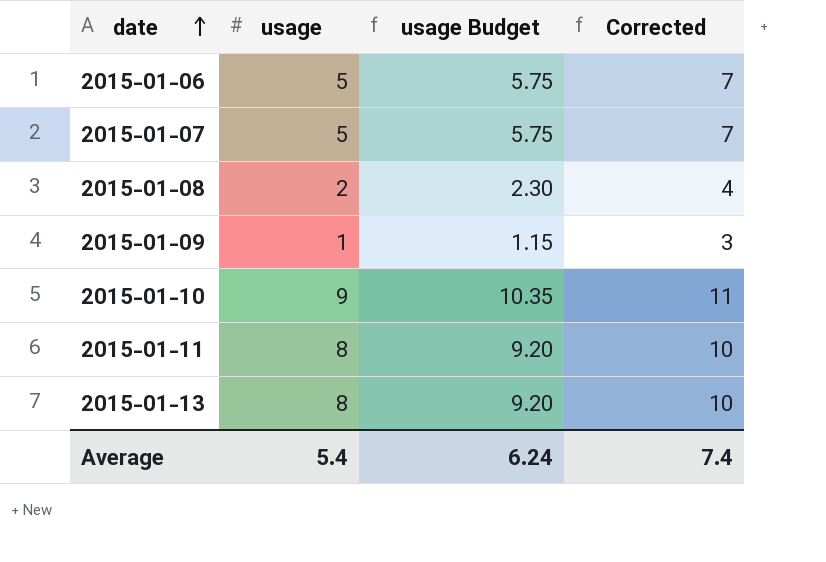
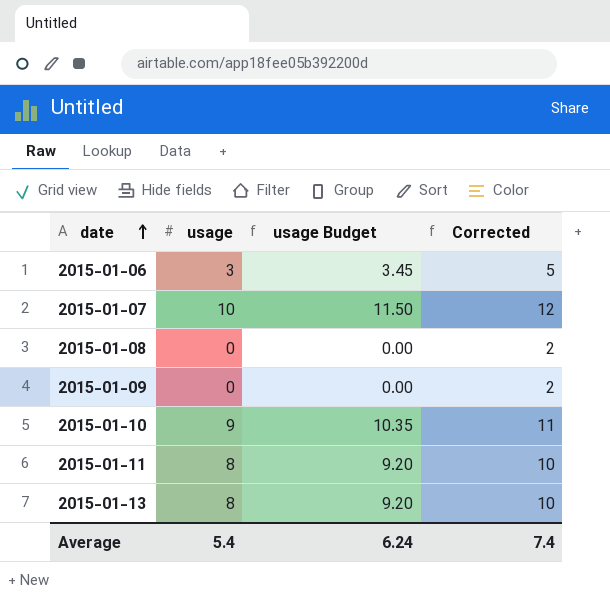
2015-01-06 | usage: 5 -> 3
2015-01-06 | usage Budget: 5.75 -> 3.45
2015-01-06 | Corrected: 7 -> 5
2015-01-07 | usage: 5 -> 10
2015-01-07 | usage Budget: 5.75 -> 11.50
2015-01-07 | Corrected: 7 -> 12
2015-01-08 | usage: 2 -> 0
2015-01-08 | usage Budget: 2.30 -> 0.00
2015-01-08 | Corrected: 4 -> 2
2015-01-09 | usage: 1 -> 0
2015-01-09 | usage Budget: 1.15 -> 0.00
2015-01-09 | Corrected: 3 -> 2

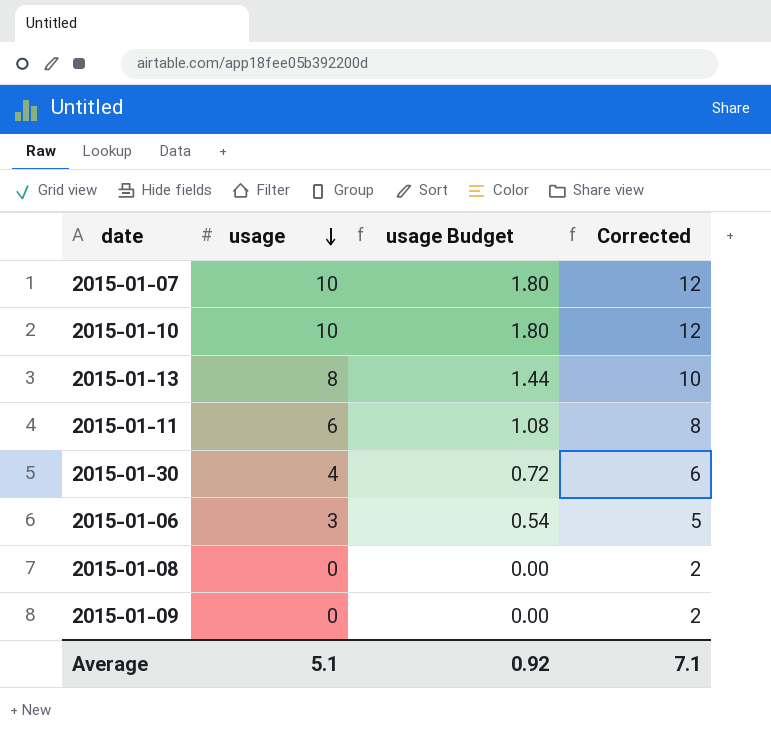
row order: date ascending -> usage descending
column usage Budget | formula: [usage] * 1.15 -> [usage] * 0.18
2015-01-10 | usage: 9 -> 10
2015-01-10 | Corrected: 11 -> 12
2015-01-11 | usage: 8 -> 6
2015-01-11 | Corrected: 10 -> 8
row 2015-01-30: none -> 4 | 0.72 | 6
Average | usage: 5.4 -> 5.1
Average | usage Budget: 6.24 -> 0.92
Average | Corrected: 7.4 -> 7.1

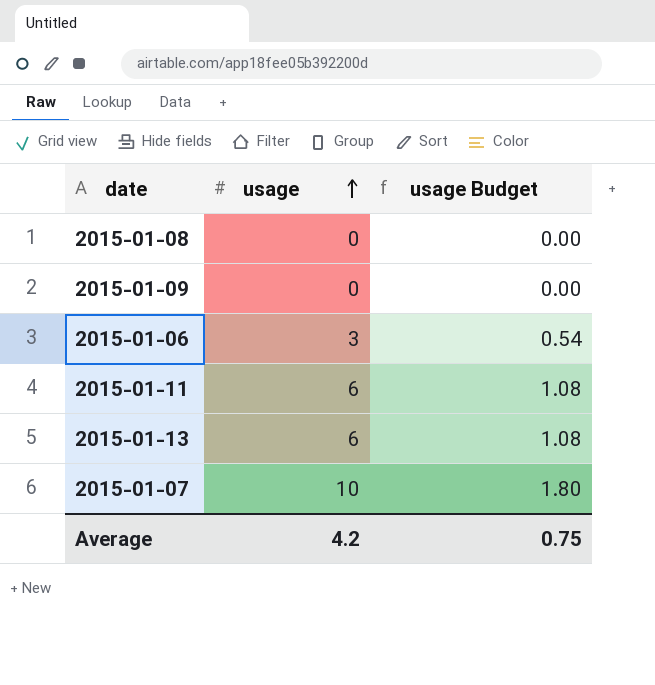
row order: usage descending -> usage ascending
column Corrected | formula: [usage] + 2 -> none
row 2015-01-10: 10 | 1.80 | 12 -> none
row 2015-01-30: 4 | 0.72 | 6 -> none
2015-01-13 | usage: 8 -> 6
2015-01-13 | usage Budget: 1.44 -> 1.08
Average | usage: 5.1 -> 4.2
Average | usage Budget: 0.92 -> 0.75

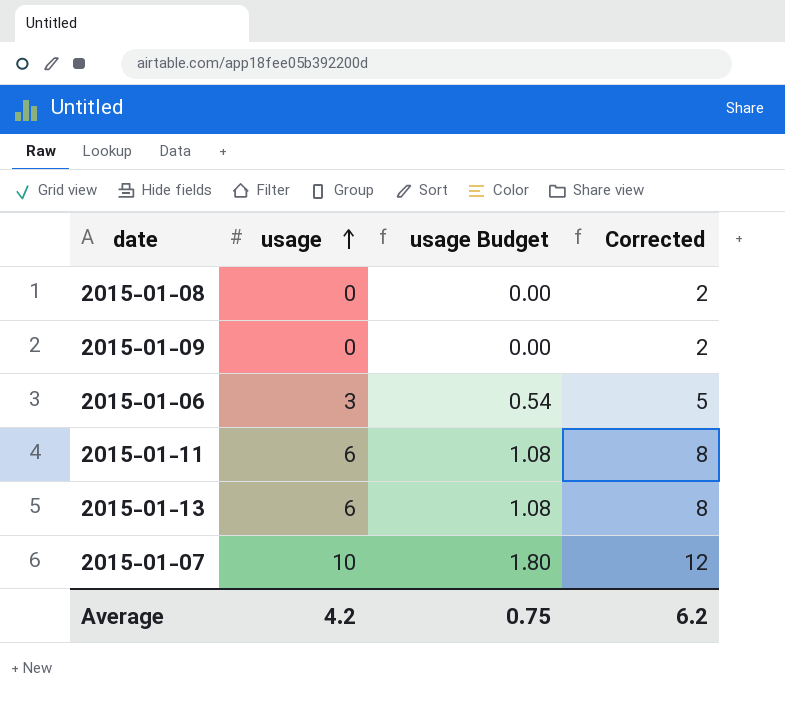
column Corrected | formula: none -> [usage] + 2

